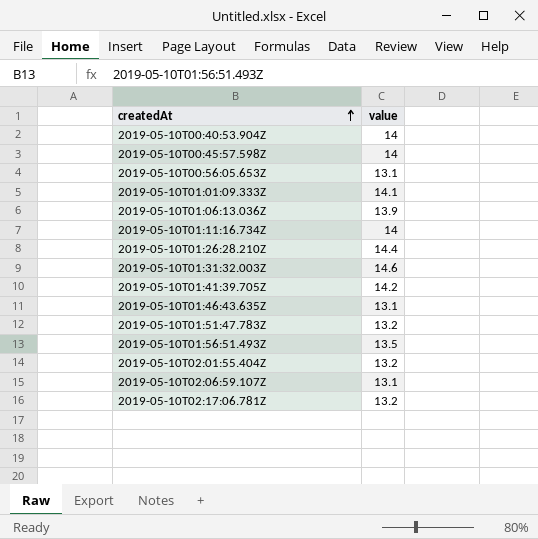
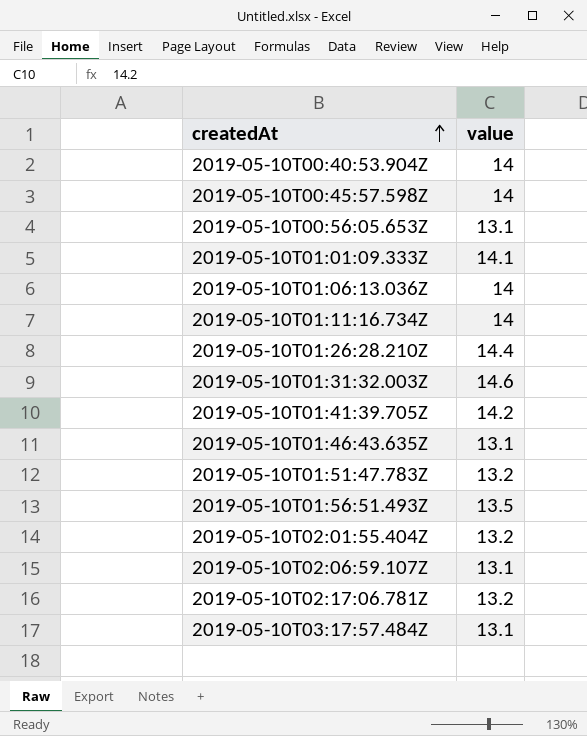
2019-05-10T01:06:13.036Z | value: 13.9 -> 14
row 2019-05-10T03:17:57.484Z: none -> 13.1

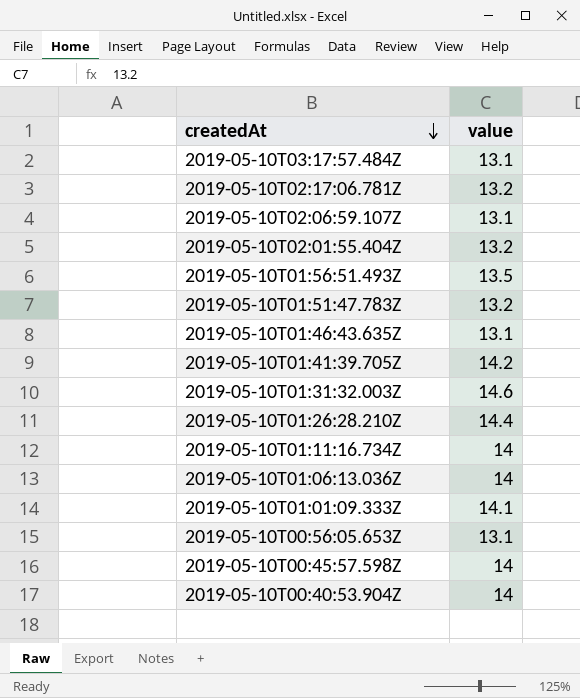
row order: createdAt ascending -> createdAt descending

